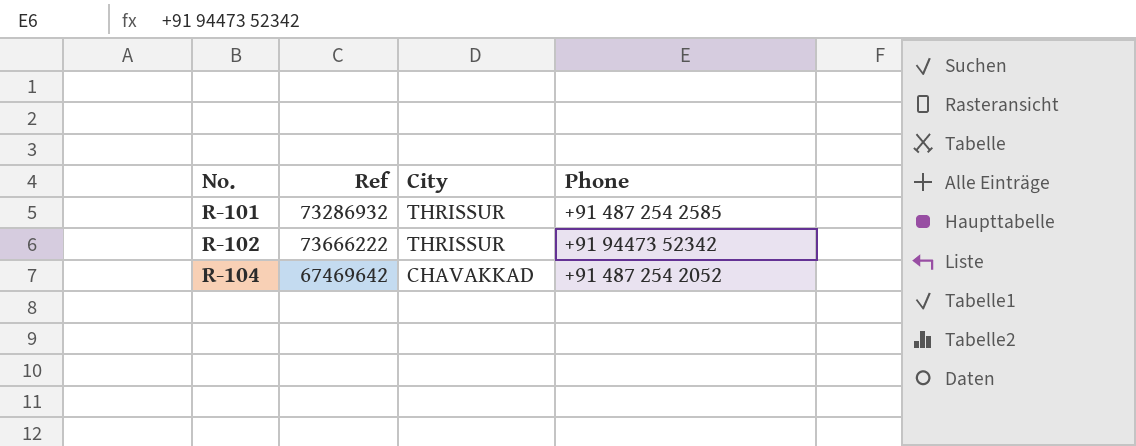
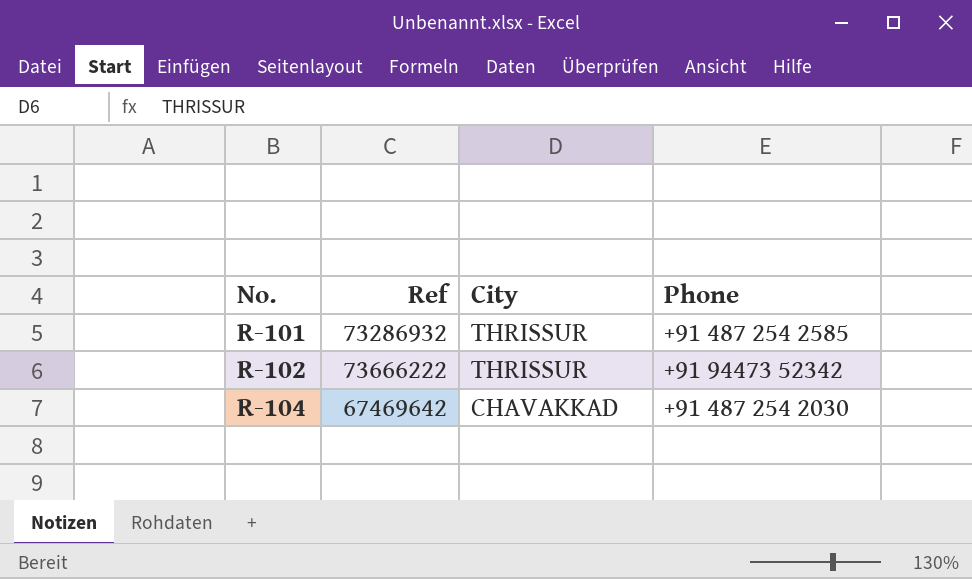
R-104 | Phone: +91 487 254 2052 -> +91 487 254 2030

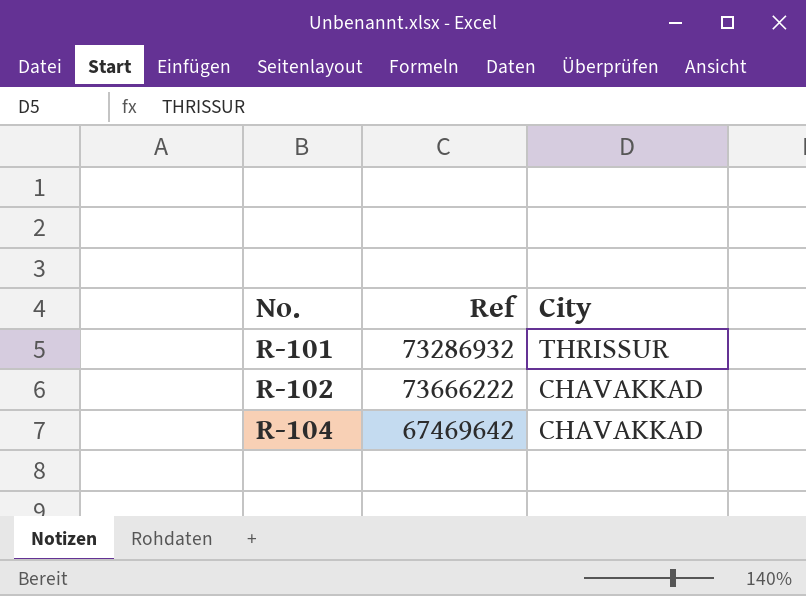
column Phone | position: 4 -> none
R-102 | City: THRISSUR -> CHAVAKKAD

